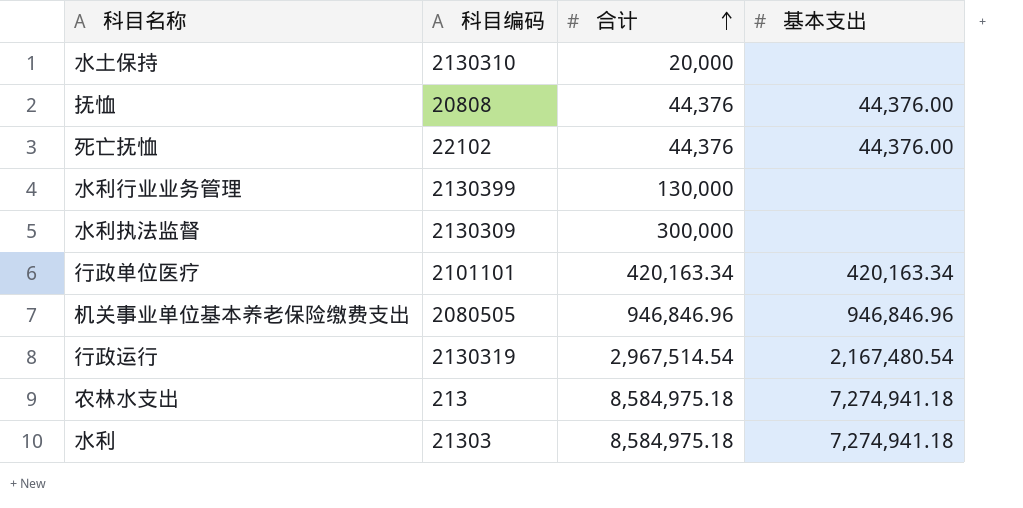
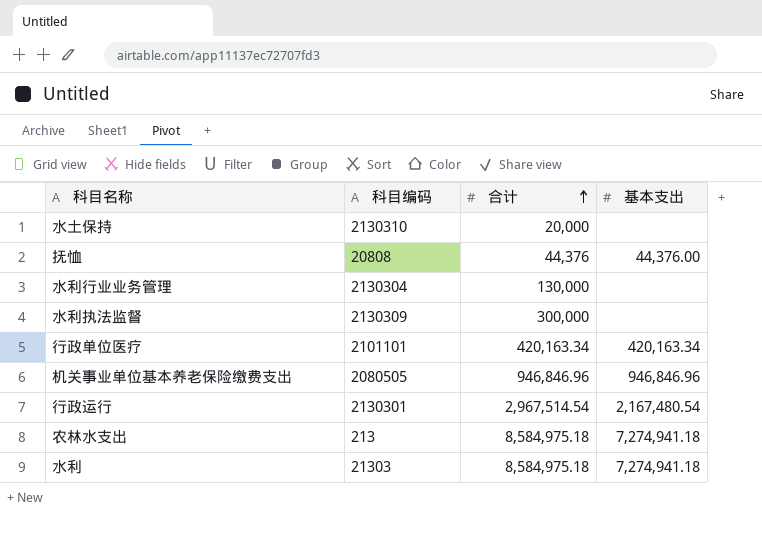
row 死亡抚恤: 22102 | 44,376 | 44,376.00 -> none
水利行业业务管理 | 科目编码: 2130399 -> 2130304
行政运行 | 科目编码: 2130319 -> 2130301

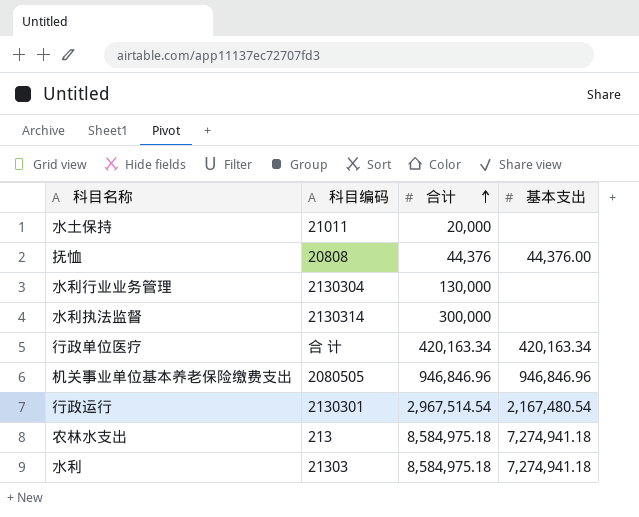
水土保持 | 科目编码: 2130310 -> 21011
水利执法监督 | 科目编码: 2130309 -> 2130314
行政单位医疗 | 科目编码: 2101101 -> 合 计

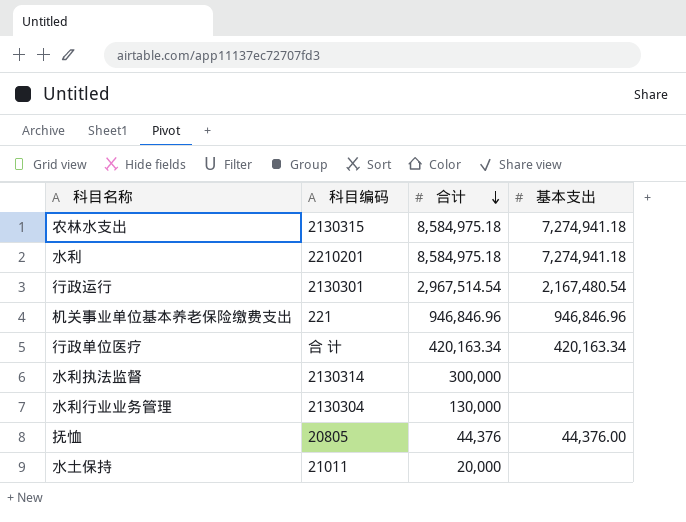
row order: 合计 ascending -> 合计 descending
农林水支出 | 科目编码: 213 -> 2130315
水利 | 科目编码: 21303 -> 2210201
机关事业单位基本养老保险缴费支出 | 科目编码: 2080505 -> 221
抚恤 | 科目编码: 20808 -> 20805

